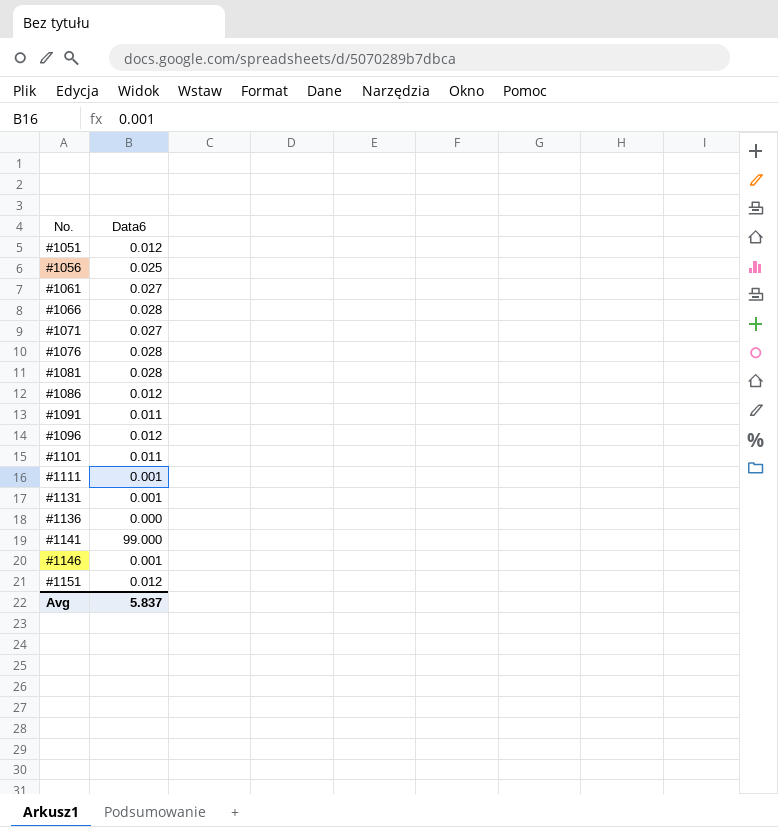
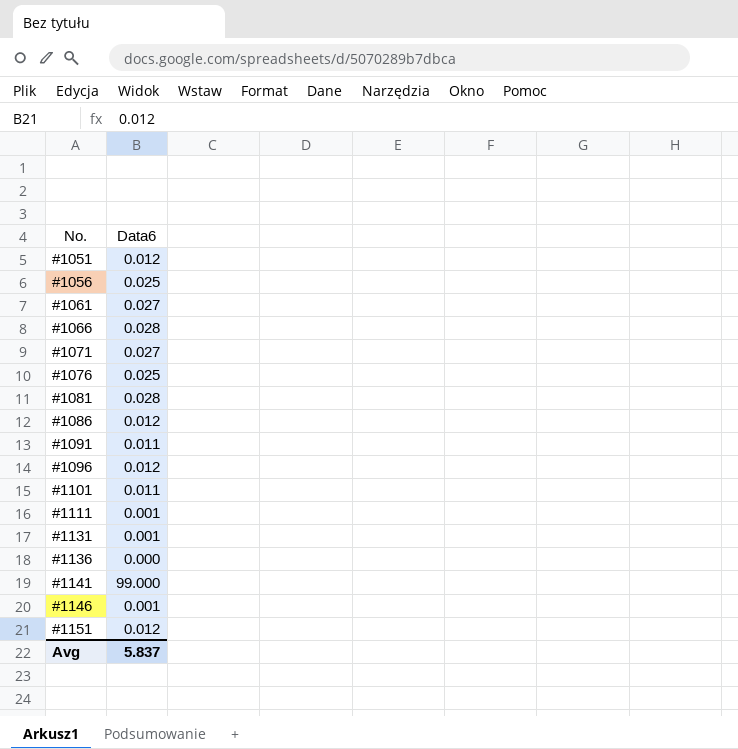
#1076 | Data6: 0.028 -> 0.025

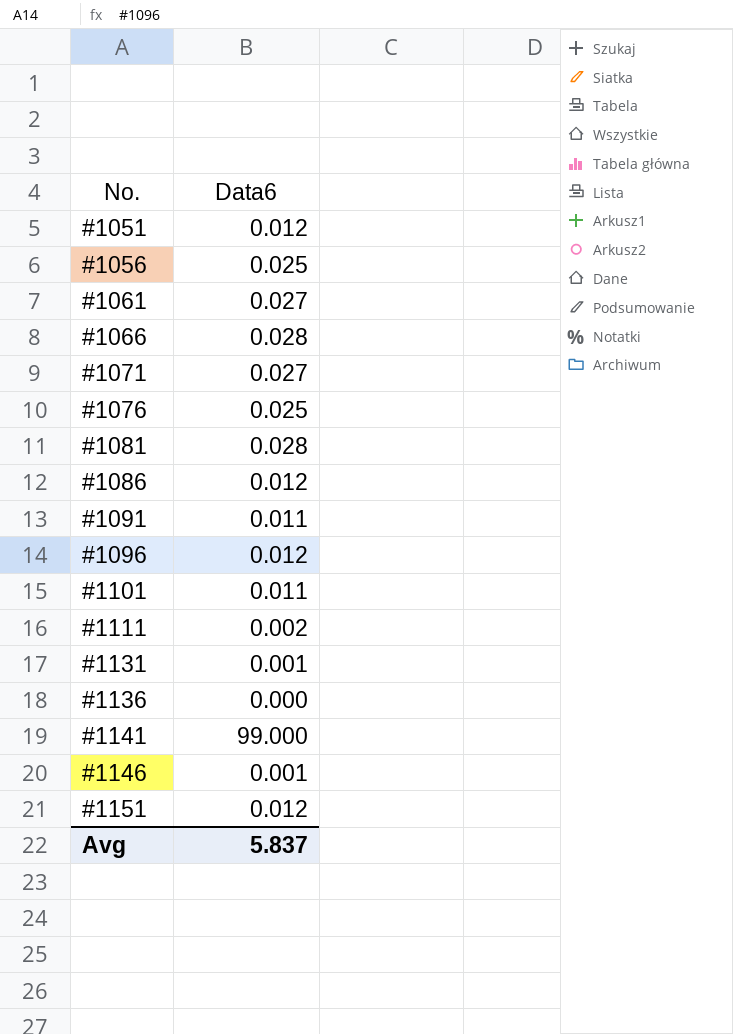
#1111 | Data6: 0.001 -> 0.002

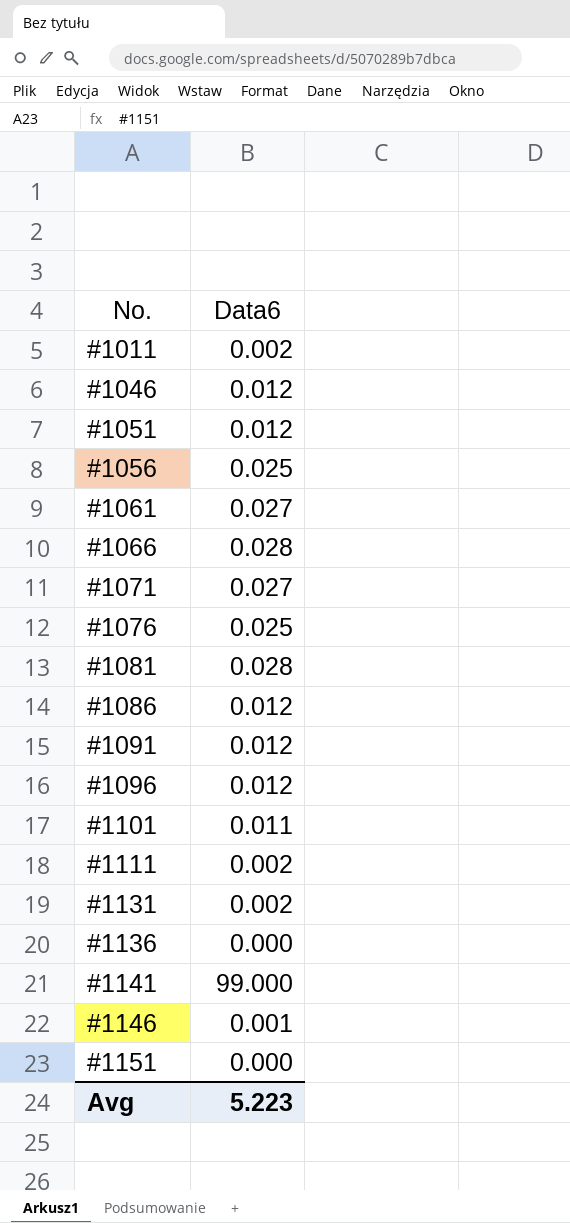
row #1011: none -> 0.002
row #1046: none -> 0.012
#1091 | Data6: 0.011 -> 0.012
#1131 | Data6: 0.001 -> 0.002
#1151 | Data6: 0.012 -> 0.000
Avg | Data6: 5.837 -> 5.223

